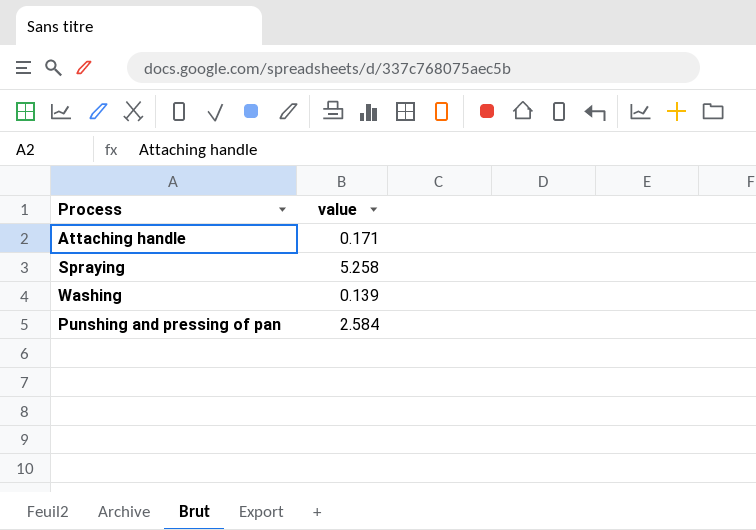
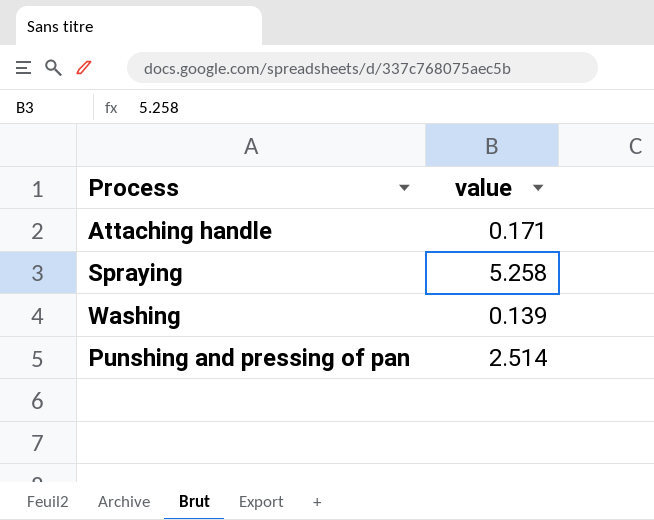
Punshing and pressing of pan | value: 2.584 -> 2.514

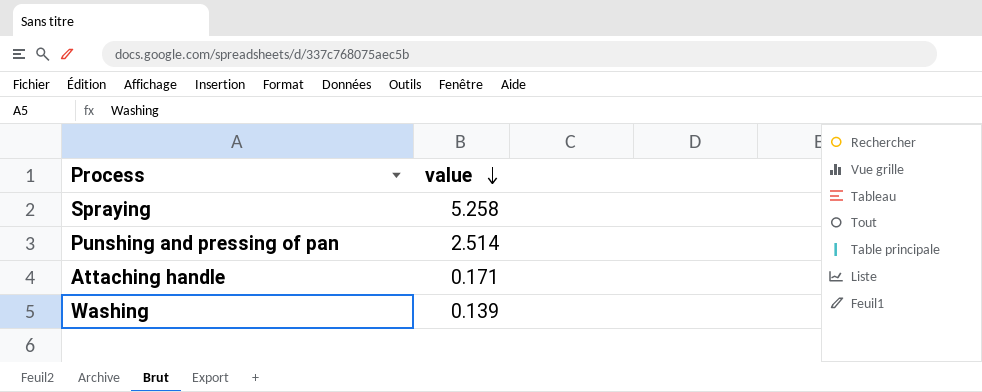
row order: none -> value descending

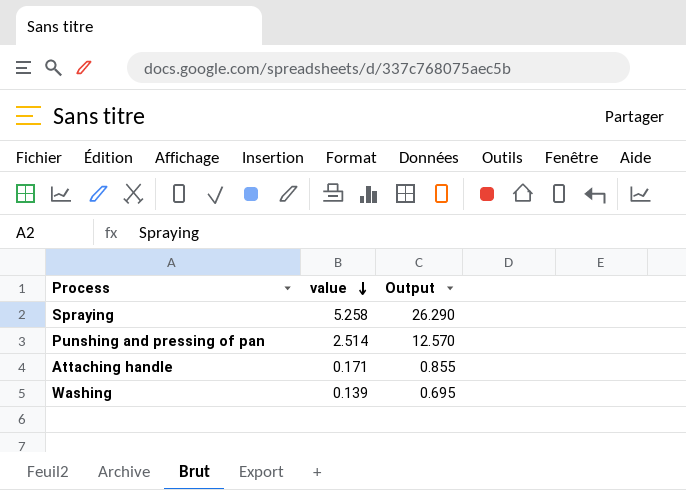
column Output | formula: none -> [value] * 5

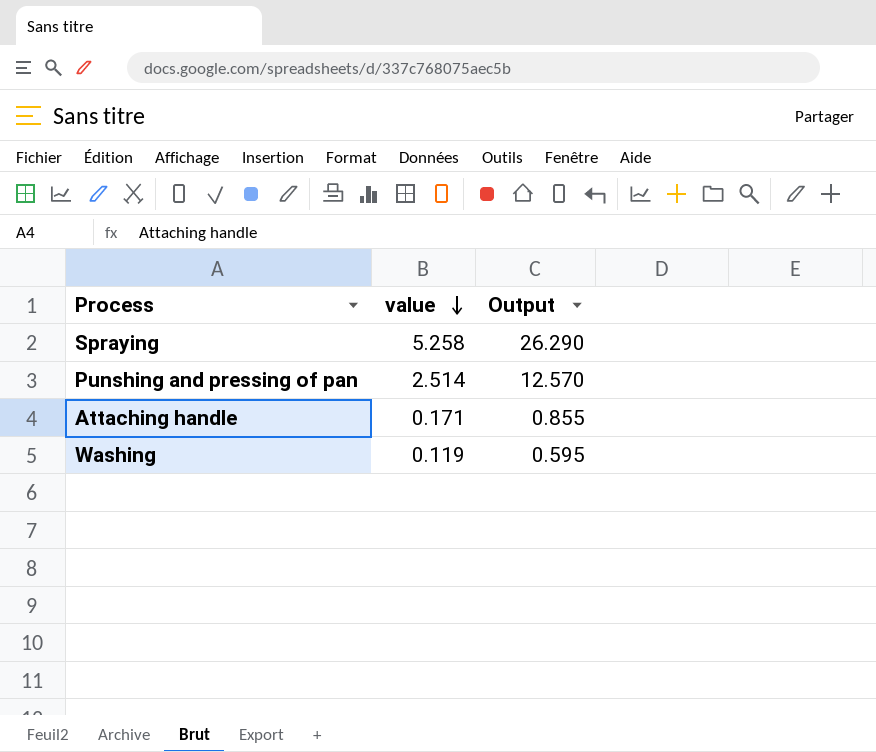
Washing | value: 0.139 -> 0.119
Washing | Output: 0.695 -> 0.595

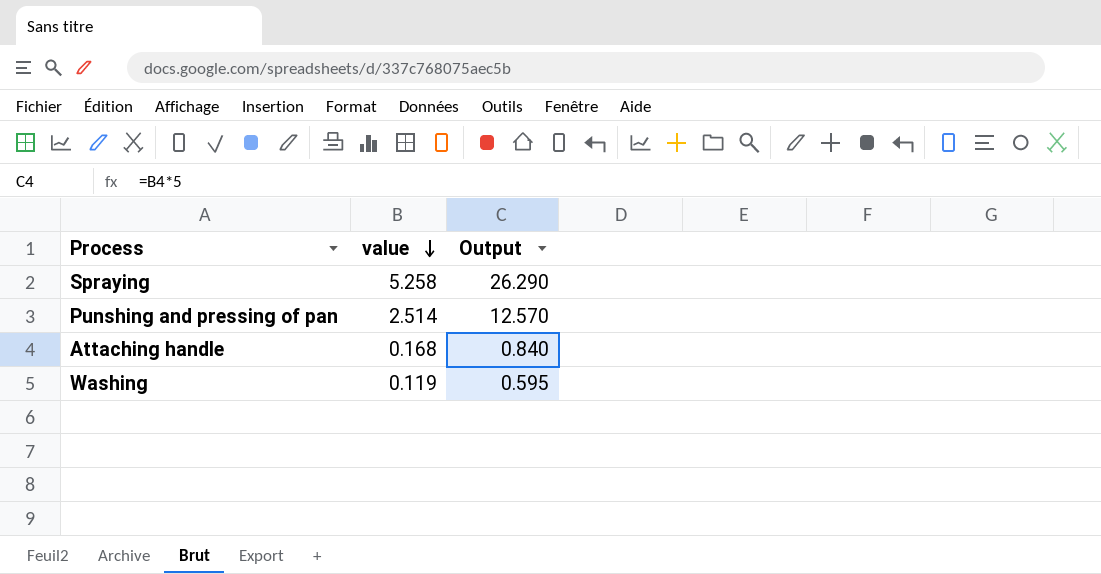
Attaching handle | value: 0.171 -> 0.168
Attaching handle | Output: 0.855 -> 0.840

